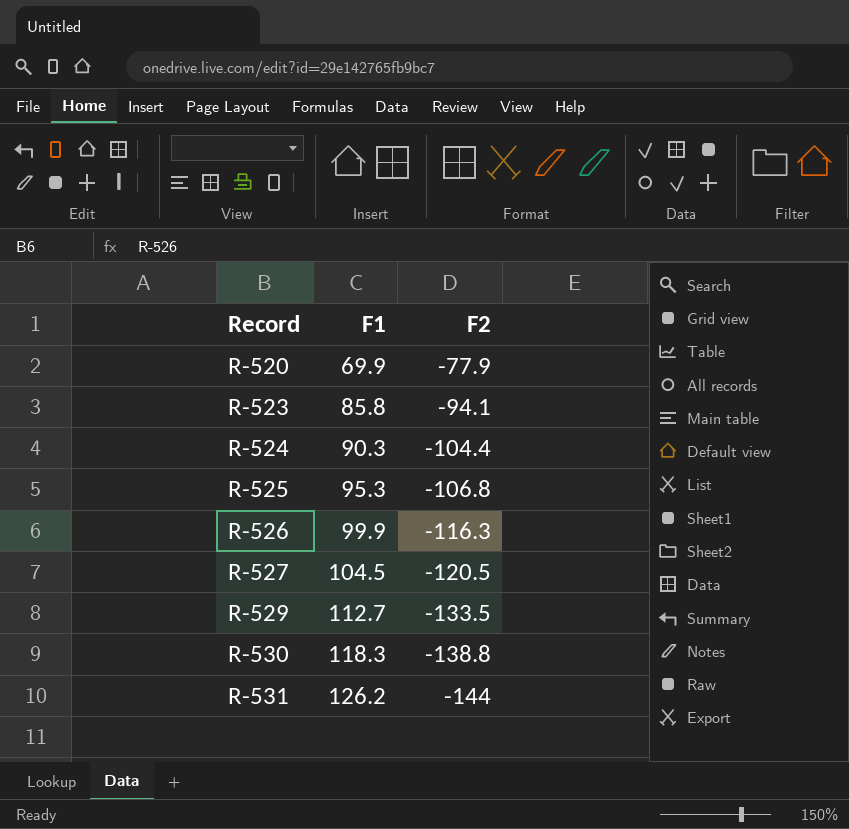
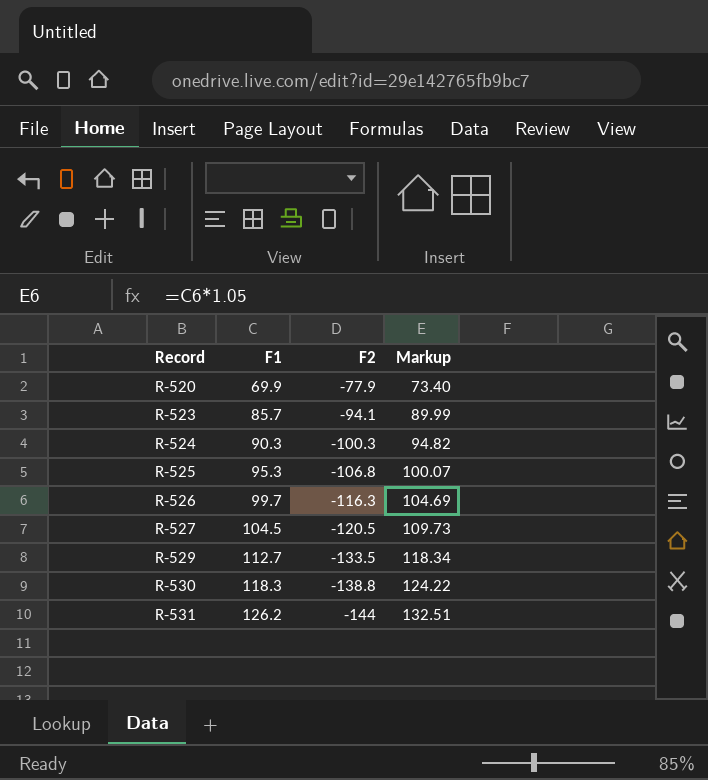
column Markup | formula: none -> [F1] * 1.05
R-523 | F1: 85.8 -> 85.7
R-524 | F2: -104.4 -> -100.3
R-526 | F1: 99.9 -> 99.7

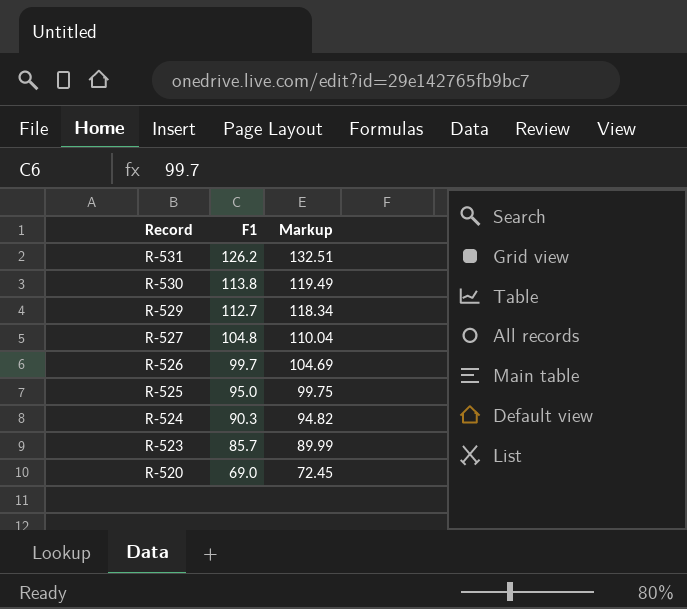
row order: Record ascending -> Record descending
column F2 | position: 3 -> none
R-530 | F1: 118.3 -> 113.8
R-530 | Markup: 124.22 -> 119.49
R-527 | F1: 104.5 -> 104.8
R-527 | Markup: 109.73 -> 110.04
R-525 | F1: 95.3 -> 95.0
R-525 | Markup: 100.07 -> 99.75
R-520 | F1: 69.9 -> 69.0
R-520 | Markup: 73.40 -> 72.45

